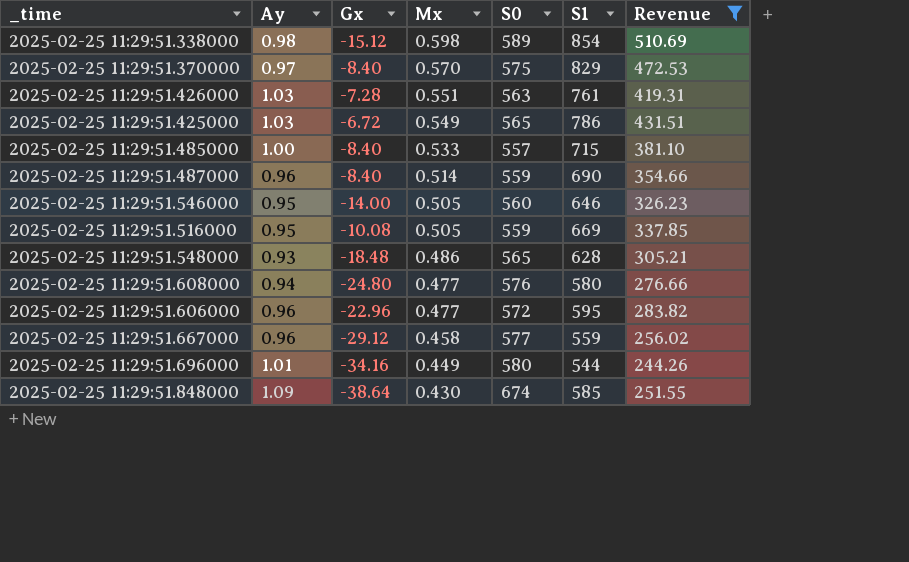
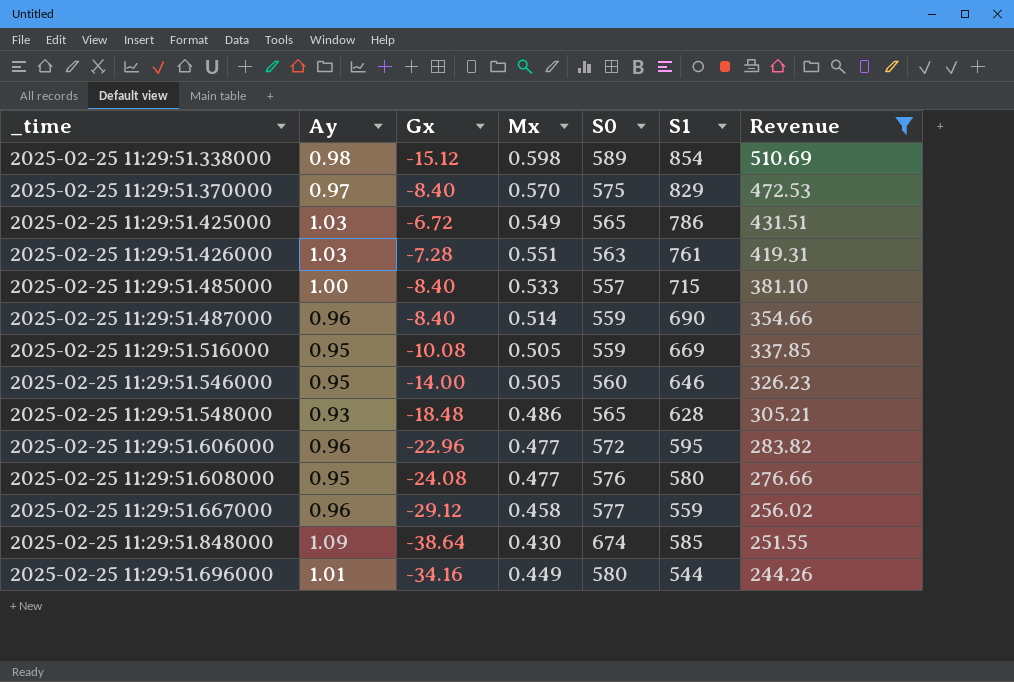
row order: Mx descending -> Revenue descending
2025-02-25 11:29:51.608000 | Ay: 0.94 -> 0.95
2025-02-25 11:29:51.608000 | Gx: -24.80 -> -24.08

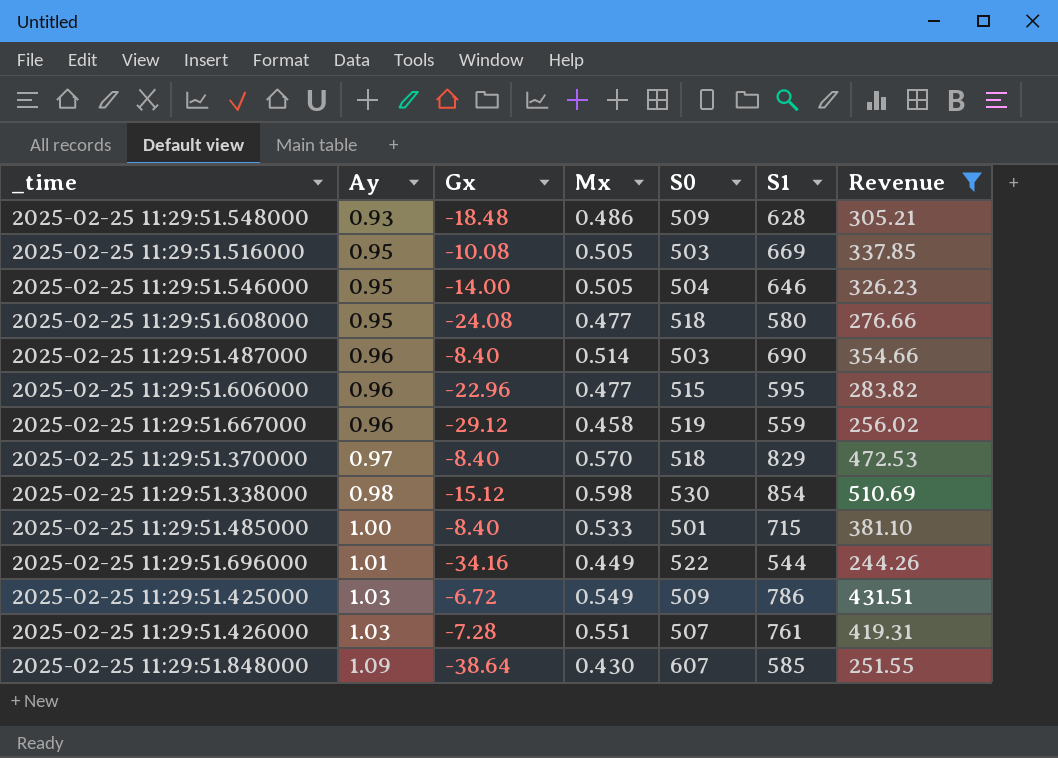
row order: Revenue descending -> Ay ascending
2025-02-25 11:29:51.548000 | S0: 565 -> 509
2025-02-25 11:29:51.516000 | S0: 559 -> 503
2025-02-25 11:29:51.546000 | S0: 560 -> 504
2025-02-25 11:29:51.608000 | S0: 576 -> 518
2025-02-25 11:29:51.487000 | S0: 559 -> 503
2025-02-25 11:29:51.606000 | S0: 572 -> 515
2025-02-25 11:29:51.667000 | S0: 577 -> 519
2025-02-25 11:29:51.370000 | S0: 575 -> 518
2025-02-25 11:29:51.338000 | S0: 589 -> 530
2025-02-25 11:29:51.485000 | S0: 557 -> 501
2025-02-25 11:29:51.696000 | S0: 580 -> 522
2025-02-25 11:29:51.425000 | S0: 565 -> 509
2025-02-25 11:29:51.426000 | S0: 563 -> 507
2025-02-25 11:29:51.848000 | S0: 674 -> 607

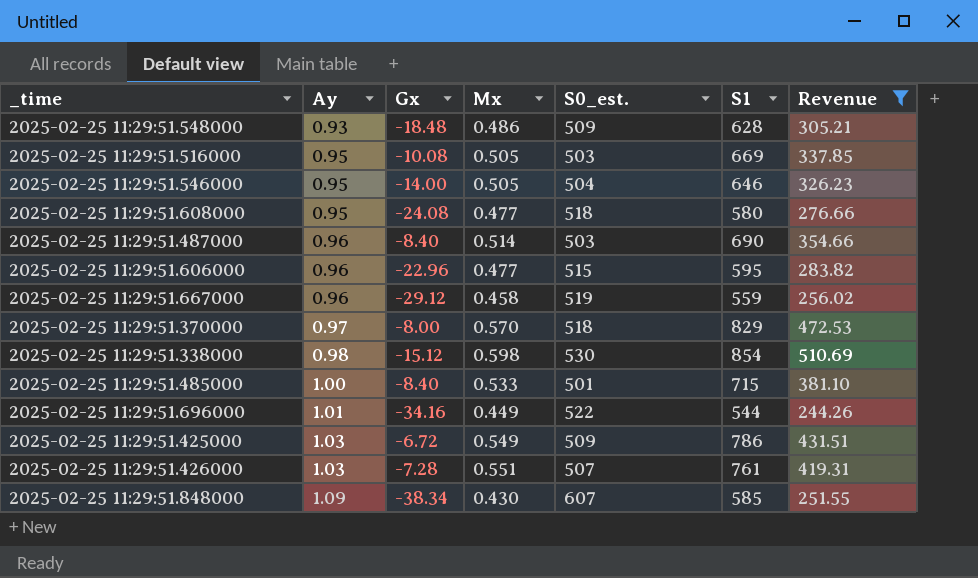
column name: S0 -> S0_est.
2025-02-25 11:29:51.370000 | Gx: -8.40 -> -8.00
2025-02-25 11:29:51.848000 | Gx: -38.64 -> -38.34

